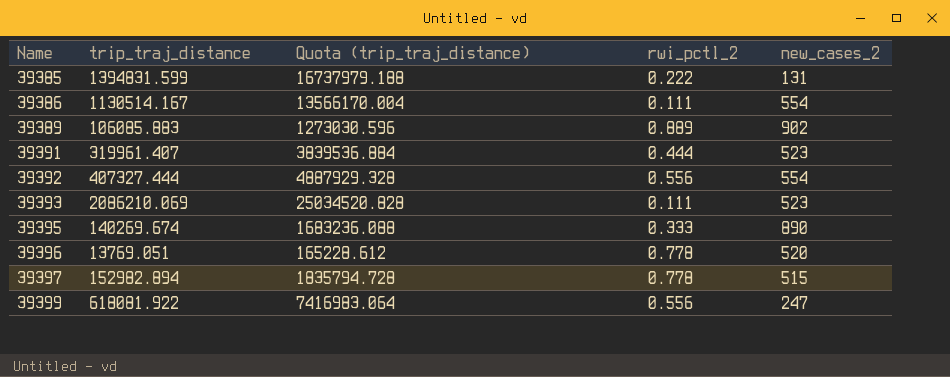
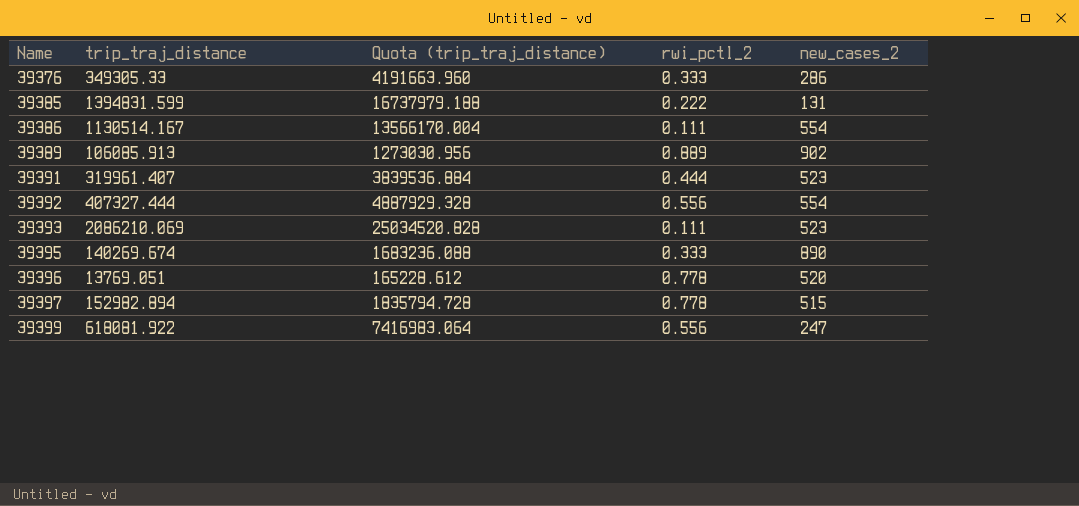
row 39376: none -> 349305.33 | 4191663.960 | 0.333 | 286
39389 | trip_traj_distance: 106085.883 -> 106085.913
39389 | Quota (trip_traj_distance): 1273030.596 -> 1273030.956

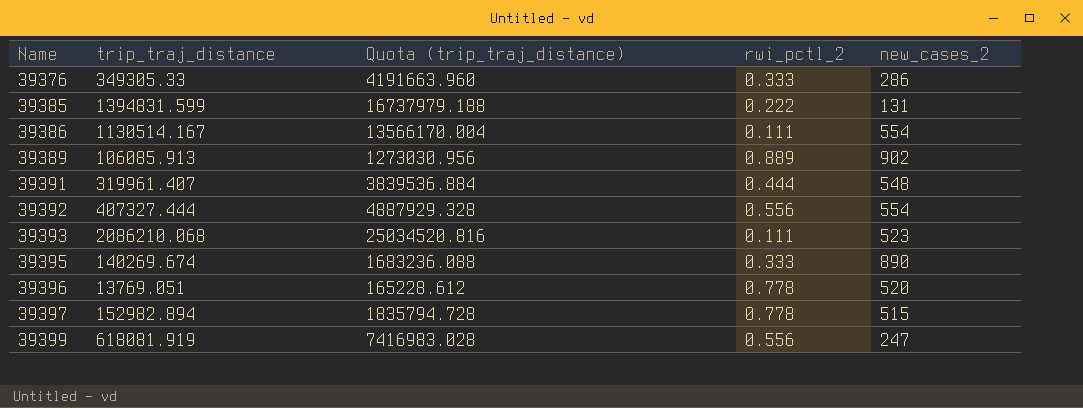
39391 | new_cases_2: 523 -> 548
39393 | trip_traj_distance: 2086210.069 -> 2086210.068
39393 | Quota (trip_traj_distance): 25034520.828 -> 25034520.816
39399 | trip_traj_distance: 618081.922 -> 618081.919
39399 | Quota (trip_traj_distance): 7416983.064 -> 7416983.028

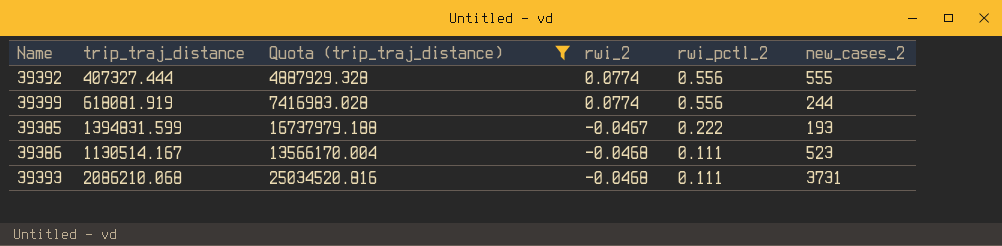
filter: none -> Quota (trip_traj_distance) >= 4887929.328
row order: Name ascending -> rwi_2 descending
column rwi_2 | position: none -> 4
39392 | new_cases_2: 554 -> 555
39399 | new_cases_2: 247 -> 244
39385 | new_cases_2: 131 -> 193
39386 | new_cases_2: 554 -> 523
39393 | new_cases_2: 523 -> 3731

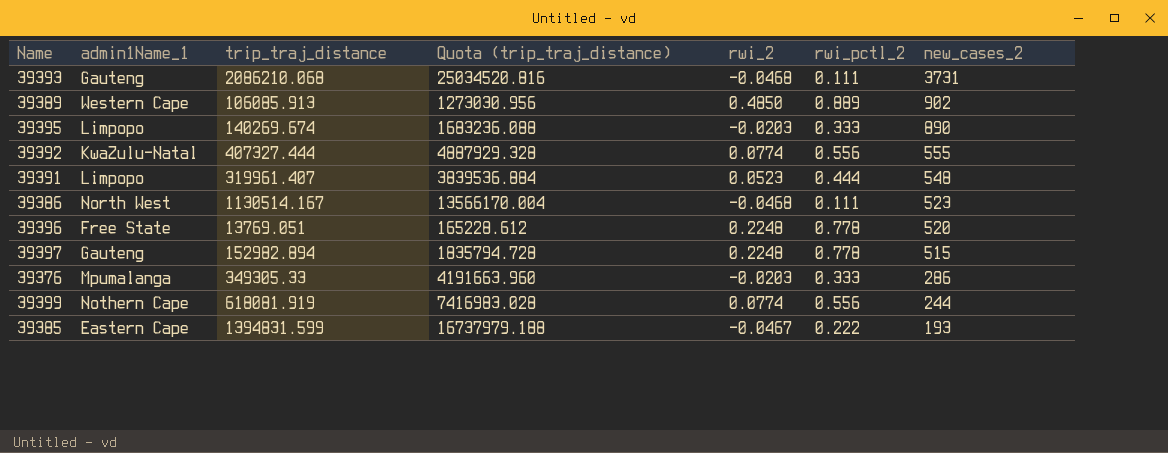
filter: Quota (trip_traj_distance) >= 4887929.328 -> none
row order: rwi_2 descending -> new_cases_2 descending
column admin1Name_1 | position: none -> 2

